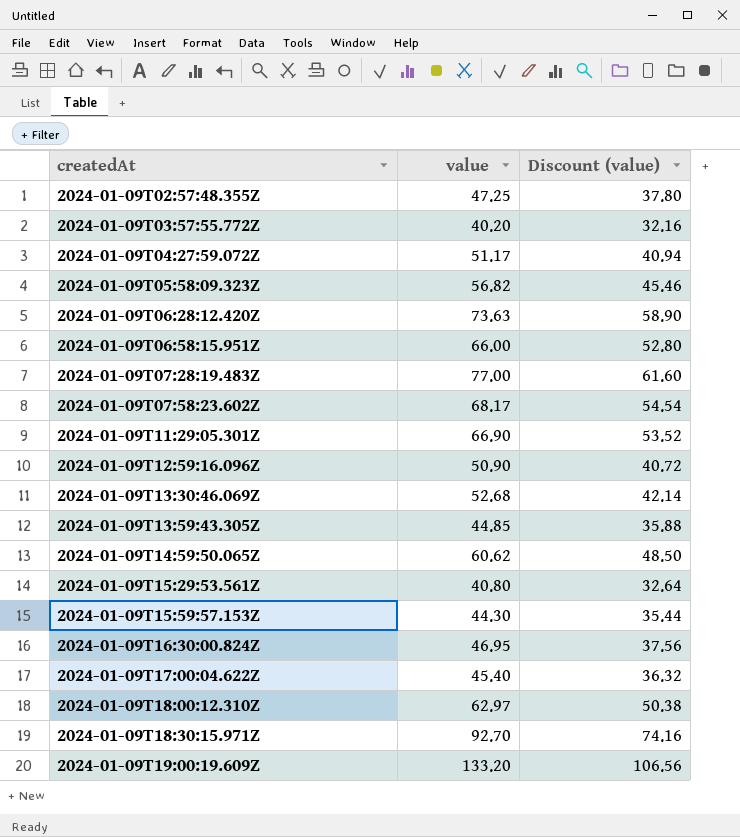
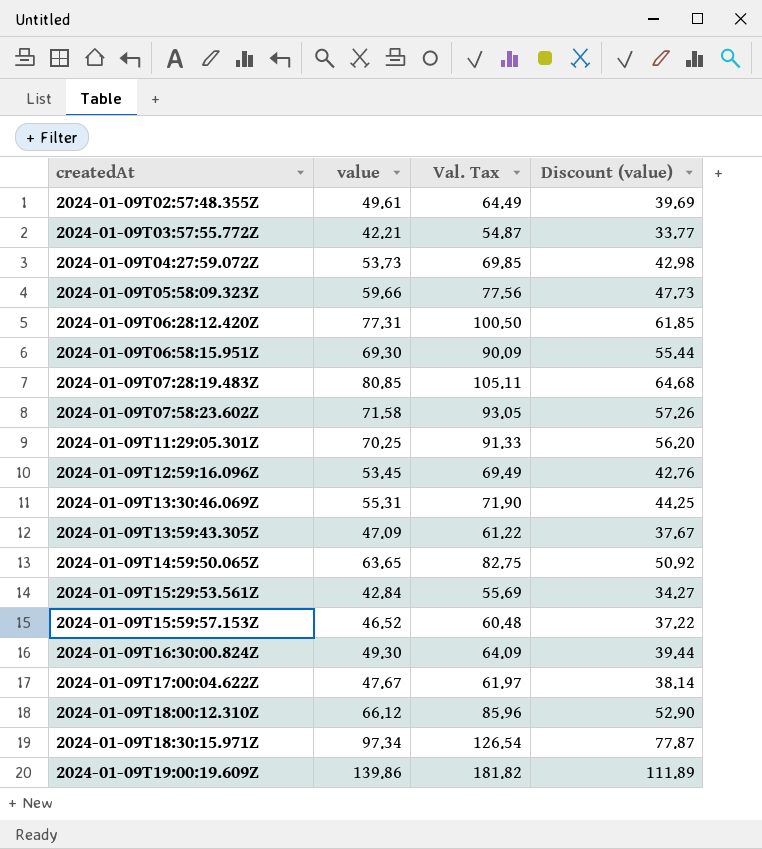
column Val. Tax | formula: none -> [value] * 1.3
2024-01-09T02:57:48.355Z | value: 47.25 -> 49.61
2024-01-09T02:57:48.355Z | Discount (value): 37.80 -> 39.69
2024-01-09T03:57:55.772Z | value: 40.20 -> 42.21
2024-01-09T03:57:55.772Z | Discount (value): 32.16 -> 33.77
2024-01-09T04:27:59.072Z | value: 51.17 -> 53.73
2024-01-09T04:27:59.072Z | Discount (value): 40.94 -> 42.98
2024-01-09T05:58:09.323Z | value: 56.82 -> 59.66
2024-01-09T05:58:09.323Z | Discount (value): 45.46 -> 47.73
2024-01-09T06:28:12.420Z | value: 73.63 -> 77.31
2024-01-09T06:28:12.420Z | Discount (value): 58.90 -> 61.85
2024-01-09T06:58:15.951Z | value: 66.00 -> 69.30
2024-01-09T06:58:15.951Z | Discount (value): 52.80 -> 55.44
2024-01-09T07:28:19.483Z | value: 77.00 -> 80.85
2024-01-09T07:28:19.483Z | Discount (value): 61.60 -> 64.68
2024-01-09T07:58:23.602Z | value: 68.17 -> 71.58
2024-01-09T07:58:23.602Z | Discount (value): 54.54 -> 57.26
2024-01-09T11:29:05.301Z | value: 66.90 -> 70.25
2024-01-09T11:29:05.301Z | Discount (value): 53.52 -> 56.20
2024-01-09T12:59:16.096Z | value: 50.90 -> 53.45
2024-01-09T12:59:16.096Z | Discount (value): 40.72 -> 42.76
2024-01-09T13:30:46.069Z | value: 52.68 -> 55.31
2024-01-09T13:30:46.069Z | Discount (value): 42.14 -> 44.25
2024-01-09T13:59:43.305Z | value: 44.85 -> 47.09
2024-01-09T13:59:43.305Z | Discount (value): 35.88 -> 37.67
2024-01-09T14:59:50.065Z | value: 60.62 -> 63.65
2024-01-09T14:59:50.065Z | Discount (value): 48.50 -> 50.92
2024-01-09T15:29:53.561Z | value: 40.80 -> 42.84
2024-01-09T15:29:53.561Z | Discount (value): 32.64 -> 34.27
2024-01-09T15:59:57.153Z | value: 44.30 -> 46.52
2024-01-09T15:59:57.153Z | Discount (value): 35.44 -> 37.22
2024-01-09T16:30:00.824Z | value: 46.95 -> 49.30
2024-01-09T16:30:00.824Z | Discount (value): 37.56 -> 39.44
2024-01-09T17:00:04.622Z | value: 45.40 -> 47.67
2024-01-09T17:00:04.622Z | Discount (value): 36.32 -> 38.14
2024-01-09T18:00:12.310Z | value: 62.97 -> 66.12
2024-01-09T18:00:12.310Z | Discount (value): 50.38 -> 52.90
2024-01-09T18:30:15.971Z | value: 92.70 -> 97.34
2024-01-09T18:30:15.971Z | Discount (value): 74.16 -> 77.87
2024-01-09T19:00:19.609Z | value: 133.20 -> 139.86
2024-01-09T19:00:19.609Z | Discount (value): 106.56 -> 111.89

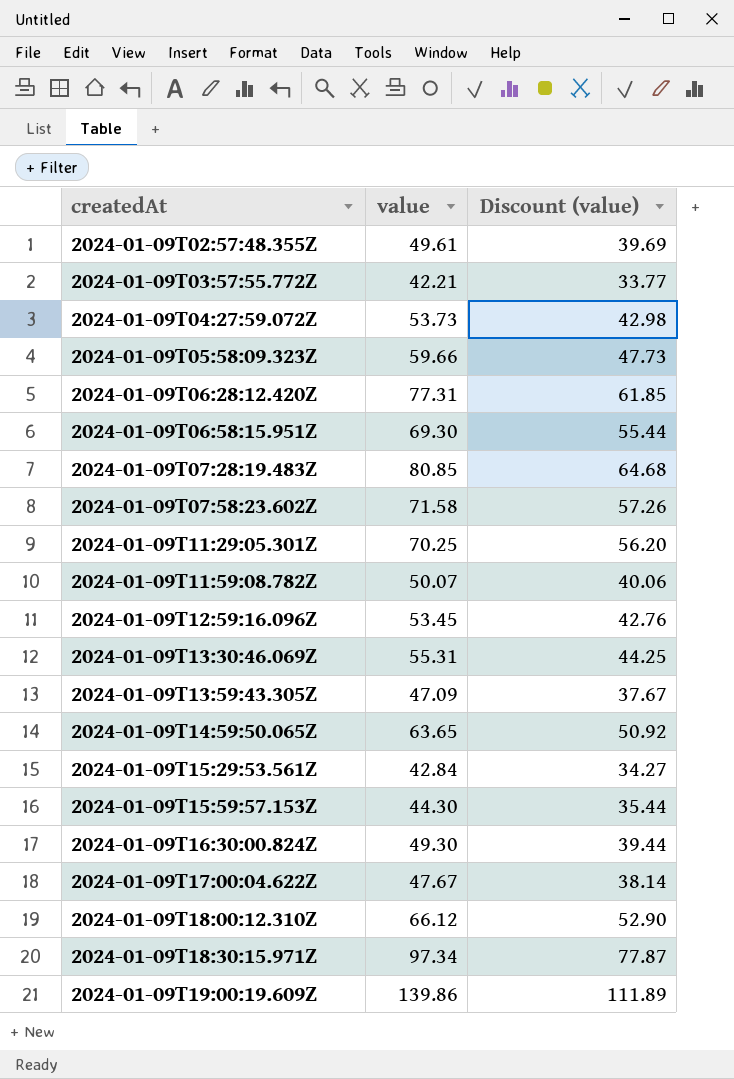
column Val. Tax | formula: [value] * 1.3 -> none
row 2024-01-09T11:59:08.782Z: none -> 50.07 | 40.06
2024-01-09T15:59:57.153Z | value: 46.52 -> 44.30
2024-01-09T15:59:57.153Z | Discount (value): 37.22 -> 35.44

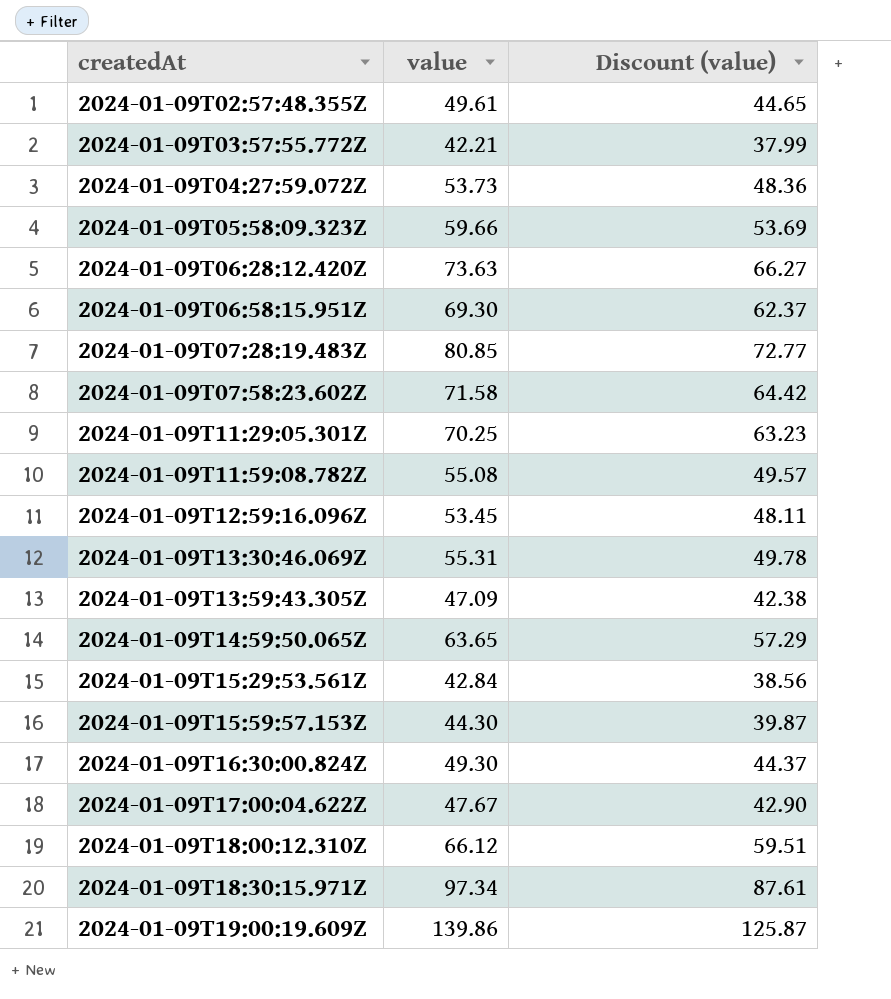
column Discount (value) | formula: [value] * 0.8 -> [value] * 0.9
2024-01-09T06:28:12.420Z | value: 77.31 -> 73.63
2024-01-09T11:59:08.782Z | value: 50.07 -> 55.08

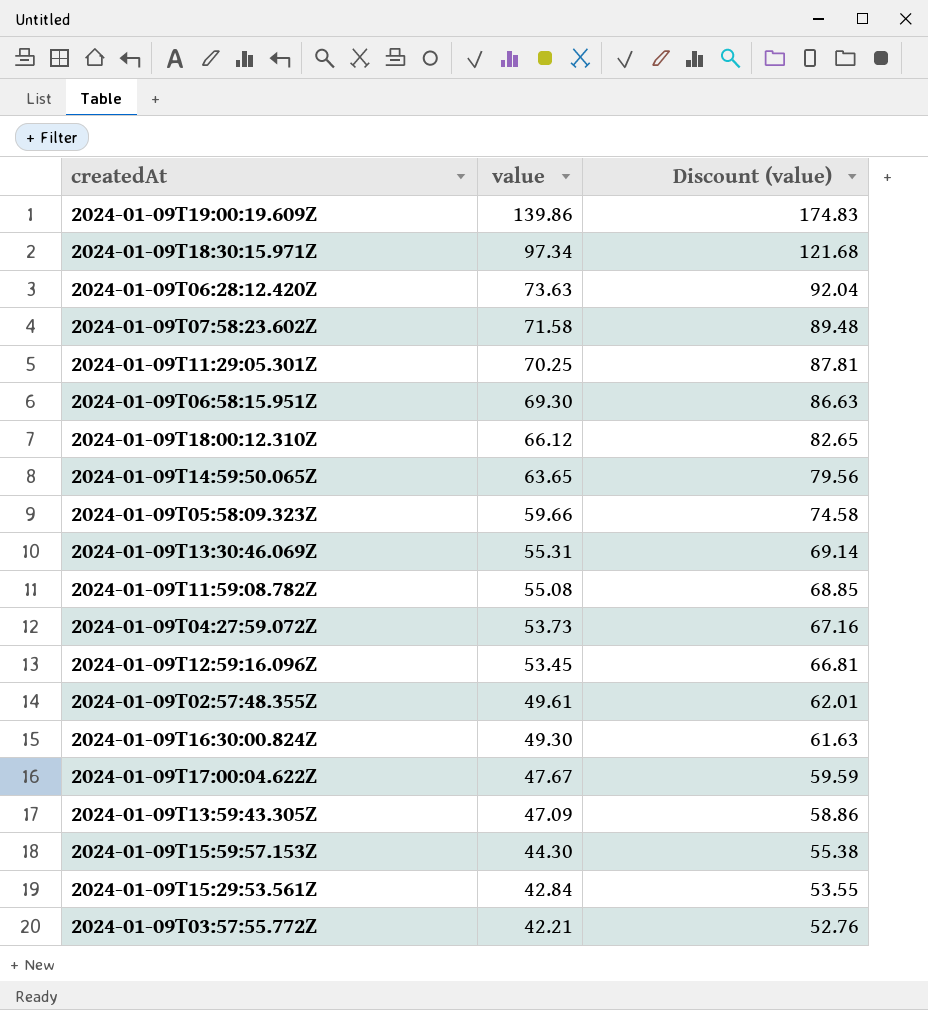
row order: createdAt ascending -> value descending
column Discount (value) | formula: [value] * 0.9 -> [value] * 1.25
row 2024-01-09T07:28:19.483Z: 80.85 | 72.77 -> none

